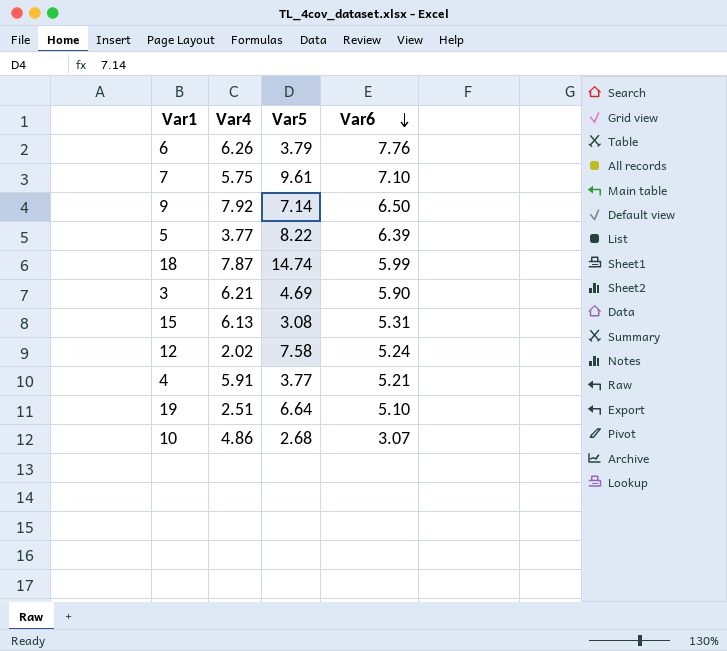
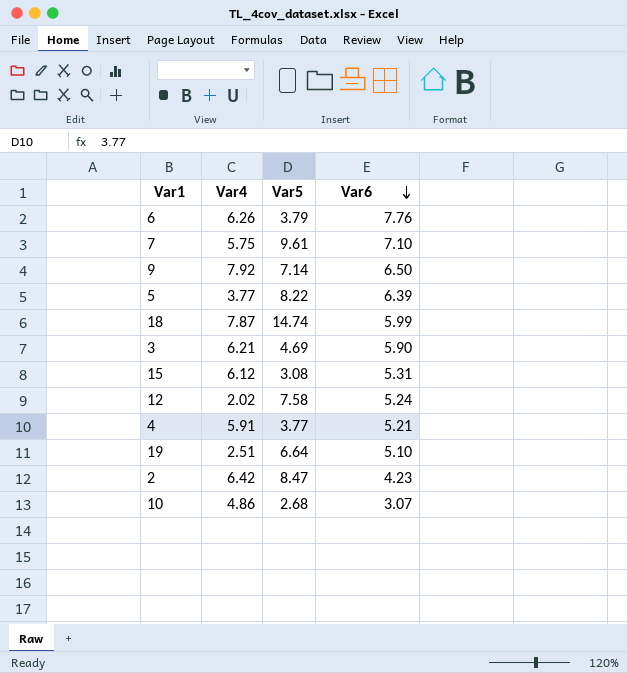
15 | Var4: 6.13 -> 6.12
row 2: none -> 6.42 | 8.47 | 4.23

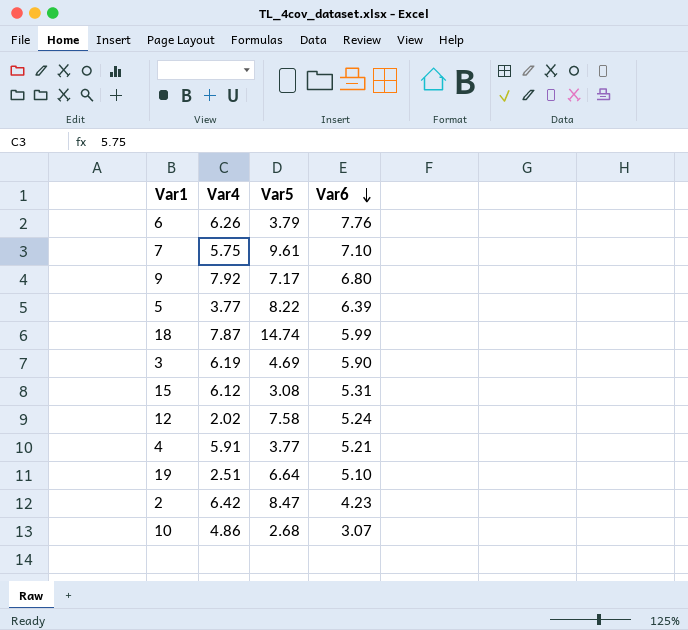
9 | Var5: 7.14 -> 7.17
9 | Var6: 6.50 -> 6.80
3 | Var4: 6.21 -> 6.19

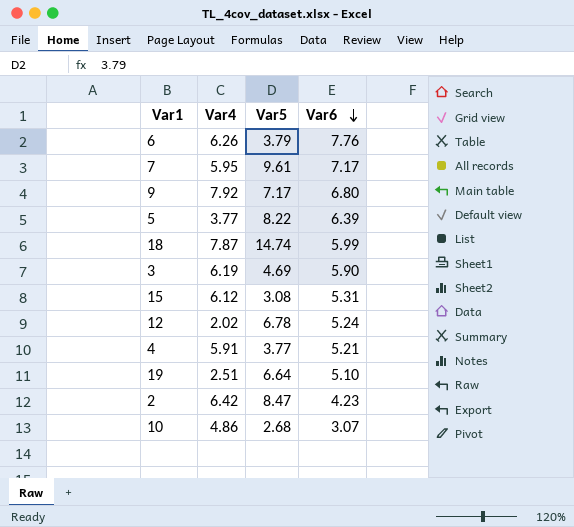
7 | Var4: 5.75 -> 5.95
7 | Var6: 7.10 -> 7.17
12 | Var5: 7.58 -> 6.78

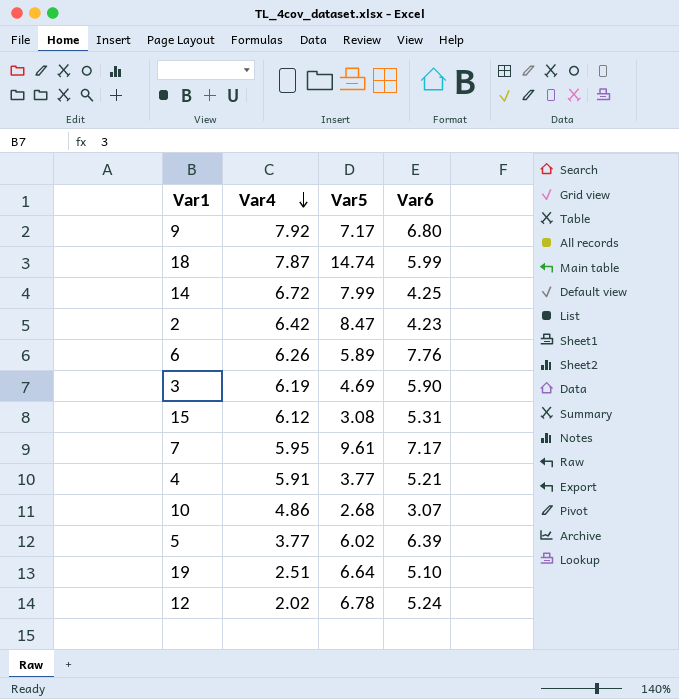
row order: Var6 descending -> Var4 descending
row 14: none -> 6.72 | 7.99 | 4.25
6 | Var5: 3.79 -> 5.89
5 | Var5: 8.22 -> 6.02

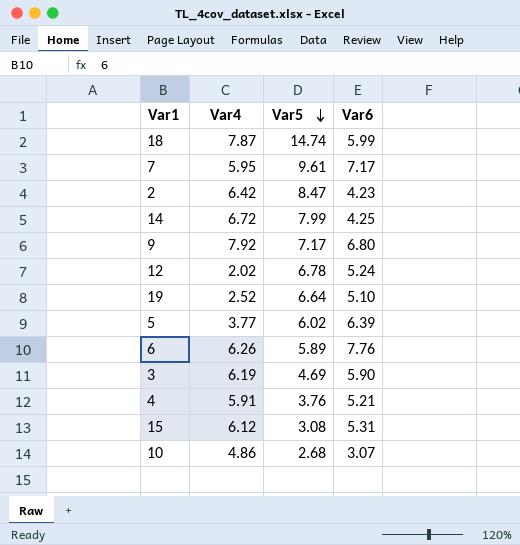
row order: Var4 descending -> Var5 descending
19 | Var4: 2.51 -> 2.52
4 | Var5: 3.77 -> 3.76

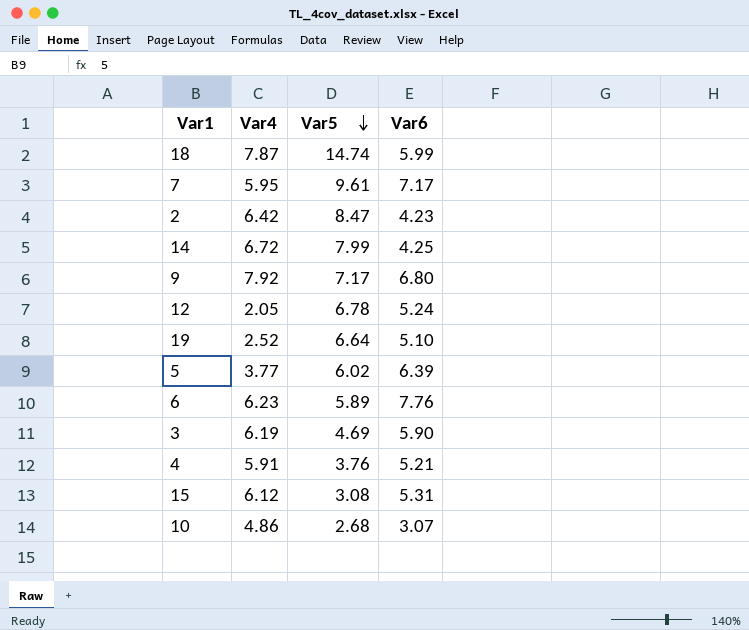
12 | Var4: 2.02 -> 2.05
6 | Var4: 6.26 -> 6.23

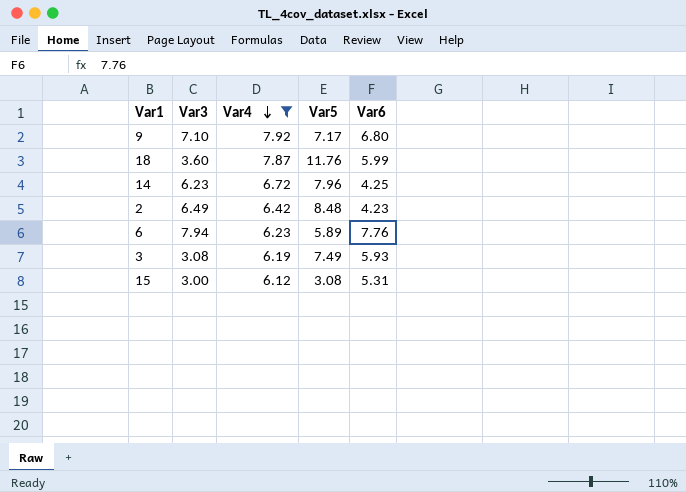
filter: none -> Var4 >= 6.12
row order: Var5 descending -> Var4 descending
column Var3 | position: none -> 2
18 | Var5: 14.74 -> 11.76
14 | Var5: 7.99 -> 7.96
2 | Var5: 8.47 -> 8.48
3 | Var5: 4.69 -> 7.49
3 | Var6: 5.90 -> 5.93

